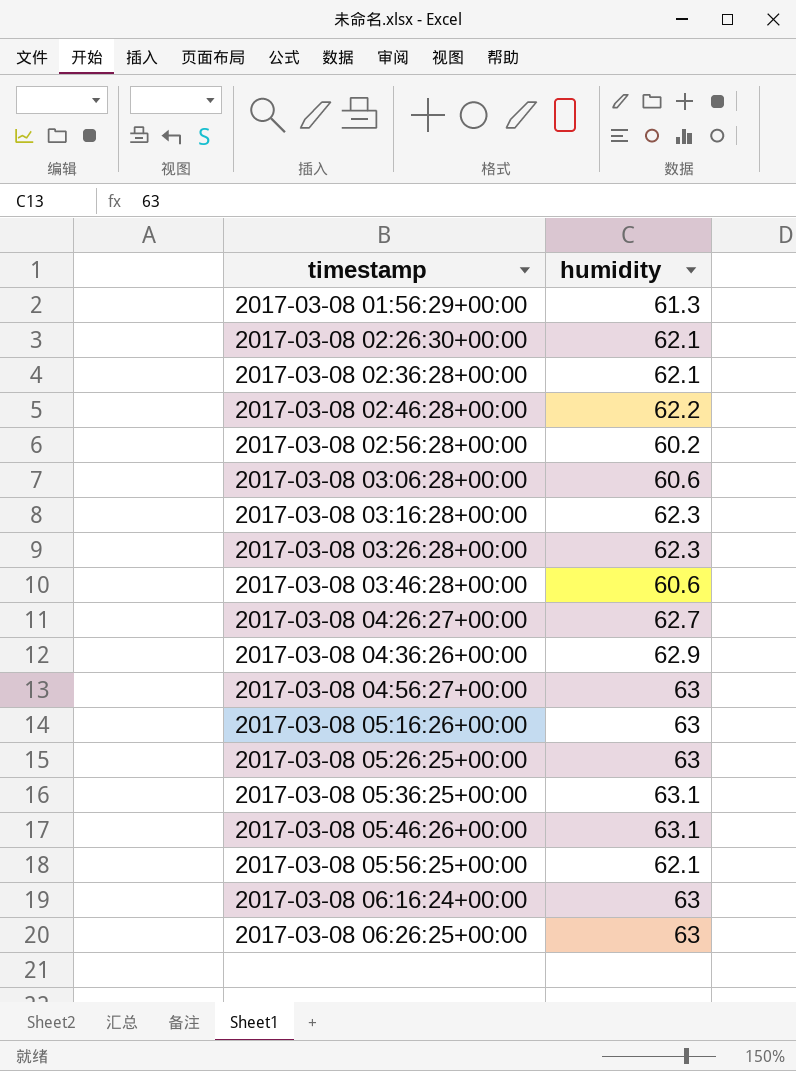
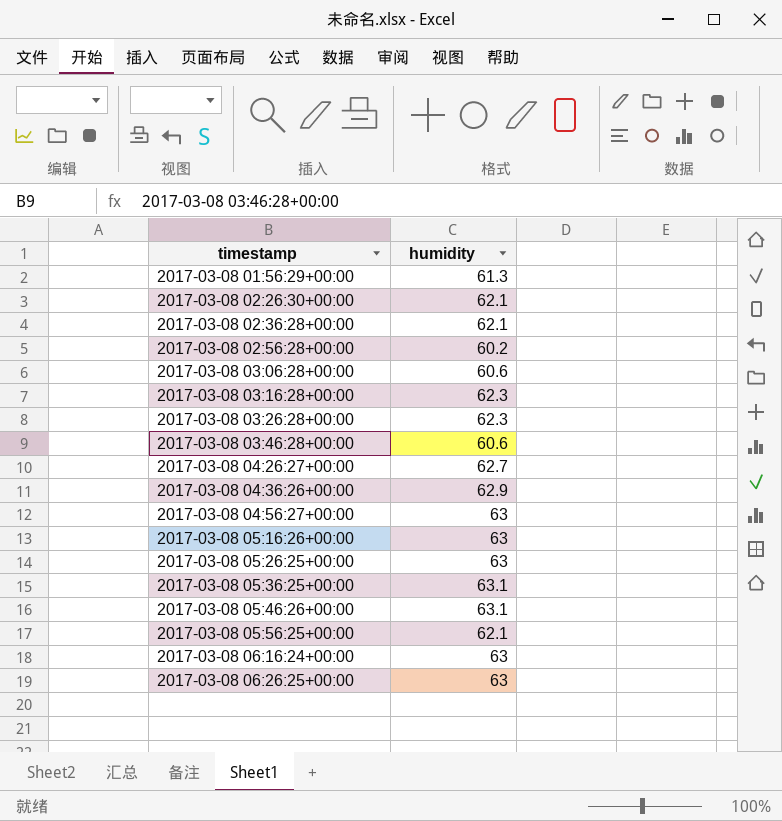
row 2017-03-08 02:46:28+00:00: 62.2 -> none

